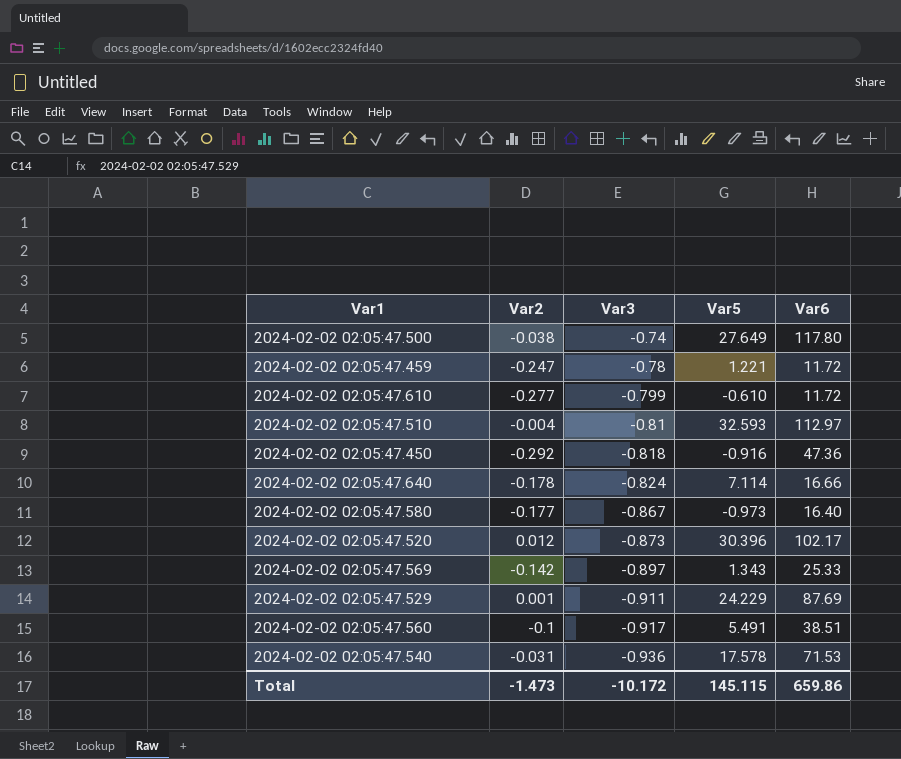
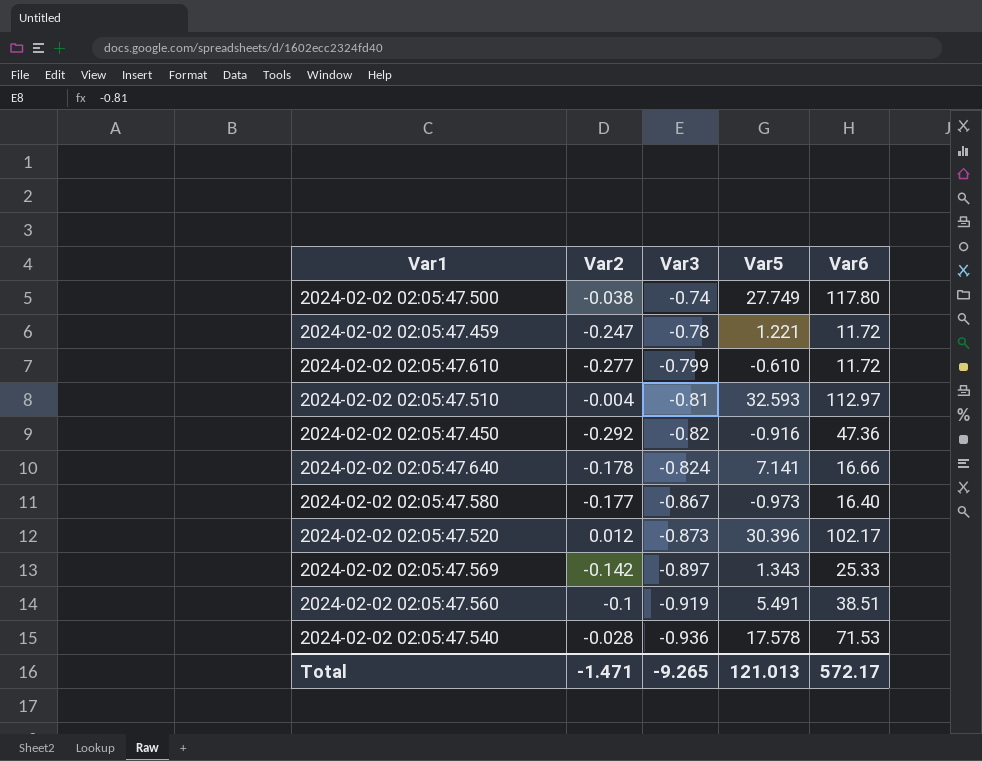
row 2024-02-02 02:05:47.529: 0.001 | -0.911 | 24.229 | 87.69 -> none
2024-02-02 02:05:47.500 | Var5: 27.649 -> 27.749
2024-02-02 02:05:47.450 | Var3: -0.818 -> -0.82
2024-02-02 02:05:47.640 | Var5: 7.114 -> 7.141
2024-02-02 02:05:47.560 | Var3: -0.917 -> -0.919
2024-02-02 02:05:47.540 | Var2: -0.031 -> -0.028
Total | Var2: -1.473 -> -1.471
Total | Var3: -10.172 -> -9.265
Total | Var5: 145.115 -> 121.013
Total | Var6: 659.86 -> 572.17

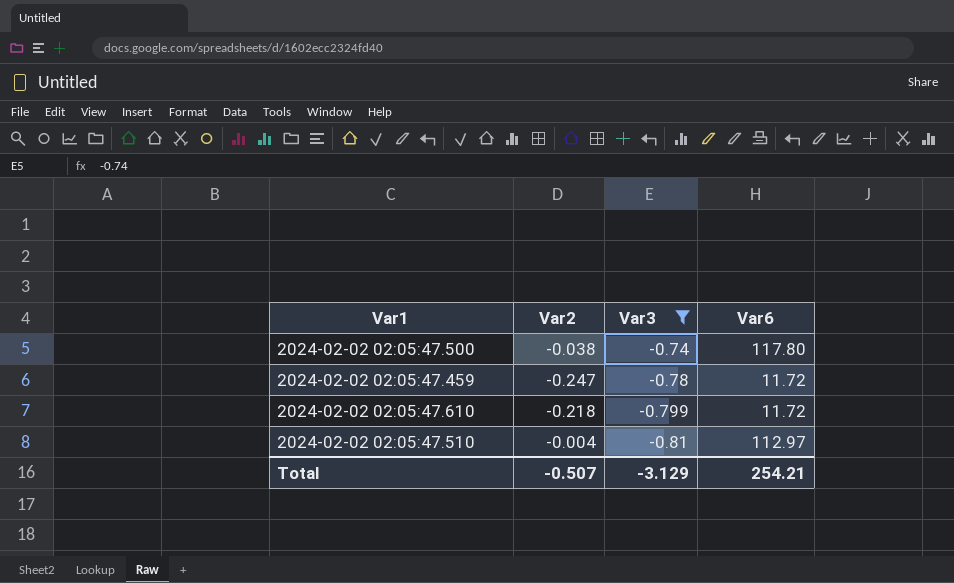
filter: none -> Var3 >= -0.81
column Var5 | position: 4 -> none
2024-02-02 02:05:47.610 | Var2: -0.277 -> -0.218
Total | Var2: -1.471 -> -0.507
Total | Var3: -9.265 -> -3.129
Total | Var6: 572.17 -> 254.21

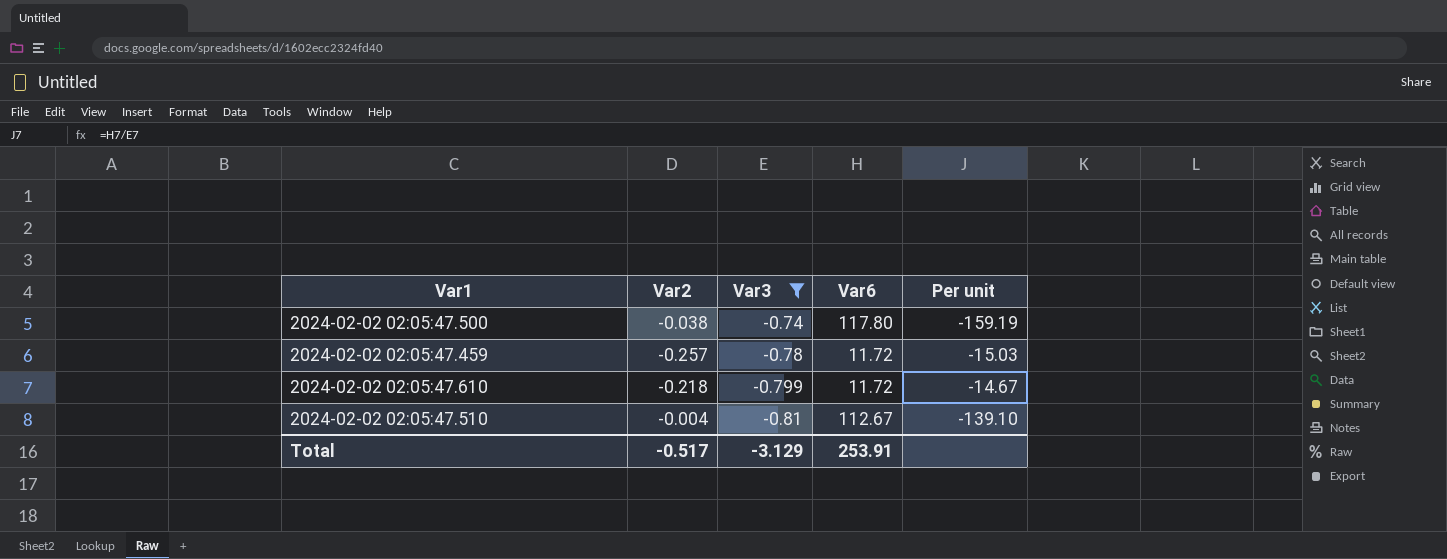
column Per unit | formula: none -> [Var6] / [Var3]
2024-02-02 02:05:47.459 | Var2: -0.247 -> -0.257
2024-02-02 02:05:47.510 | Var6: 112.97 -> 112.67
Total | Var2: -0.507 -> -0.517
Total | Var6: 254.21 -> 253.91

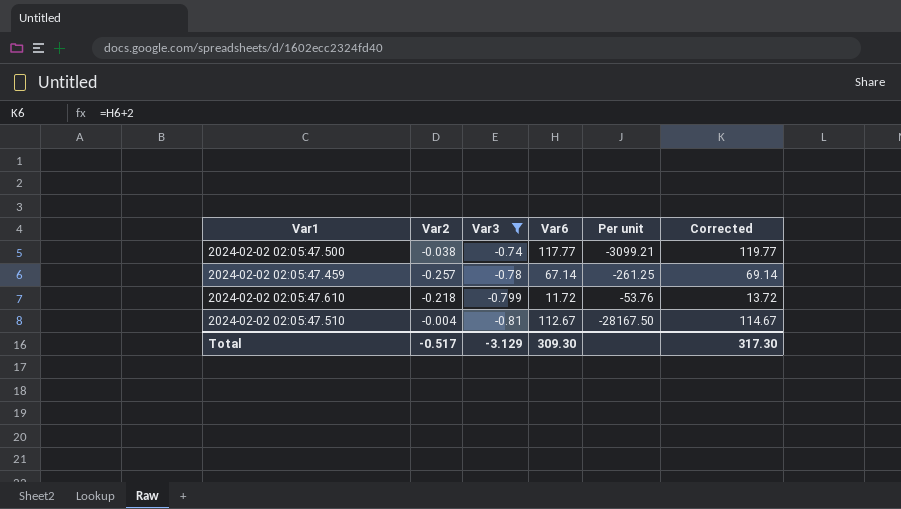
column Per unit | formula: [Var6] / [Var3] -> [Var6] / [Var2]
column Corrected | formula: none -> [Var6] + 2
2024-02-02 02:05:47.500 | Var6: 117.80 -> 117.77
2024-02-02 02:05:47.459 | Var6: 11.72 -> 67.14
Total | Var6: 253.91 -> 309.30

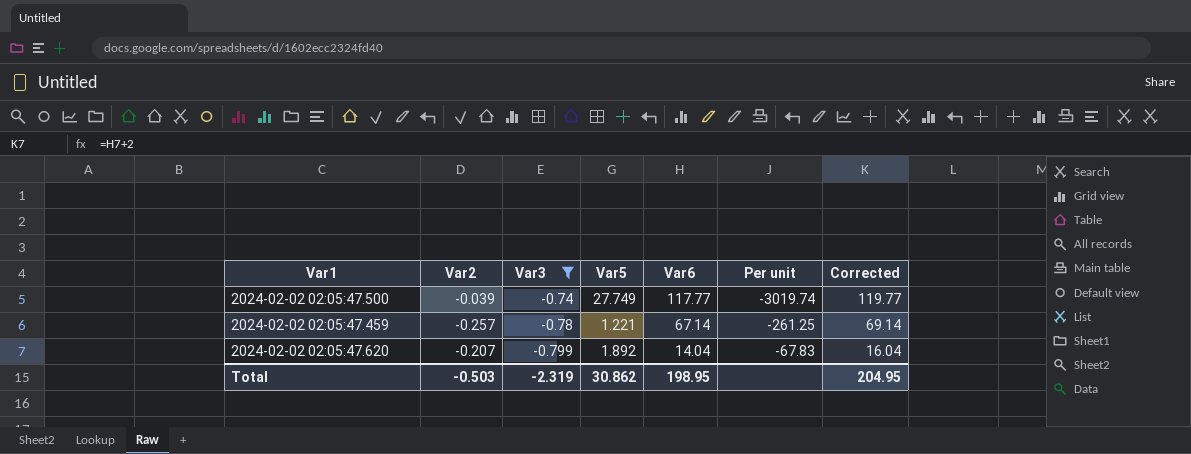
column Var5 | position: none -> 4
row 2024-02-02 02:05:47.610: -0.218 | -0.799 | 11.72 | -53.76 | 13.72 -> none
row 2024-02-02 02:05:47.510: -0.004 | -0.81 | 112.67 | -28167.50 | 114.67 -> none
2024-02-02 02:05:47.500 | Var2: -0.038 -> -0.039
2024-02-02 02:05:47.500 | Per unit: -3099.21 -> -3019.74
row 2024-02-02 02:05:47.620: none -> -0.207 | -0.799 | 1.892 | 14.04 | -67.83 | 16.04
Total | Var2: -0.517 -> -0.503
Total | Var3: -3.129 -> -2.319
Total | Var6: 309.30 -> 198.95
Total | Corrected: 317.30 -> 204.95

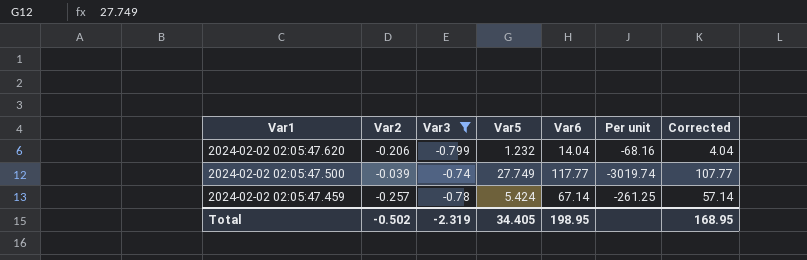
row order: Var3 descending -> Var1 descending
column Corrected | formula: [Var6] + 2 -> [Var6] - 10
2024-02-02 02:05:47.620 | Var2: -0.207 -> -0.206
2024-02-02 02:05:47.620 | Var5: 1.892 -> 1.232
2024-02-02 02:05:47.620 | Per unit: -67.83 -> -68.16
2024-02-02 02:05:47.459 | Var5: 1.221 -> 5.424
Total | Var2: -0.503 -> -0.502
Total | Var5: 30.862 -> 34.405
Total | Corrected: 204.95 -> 168.95

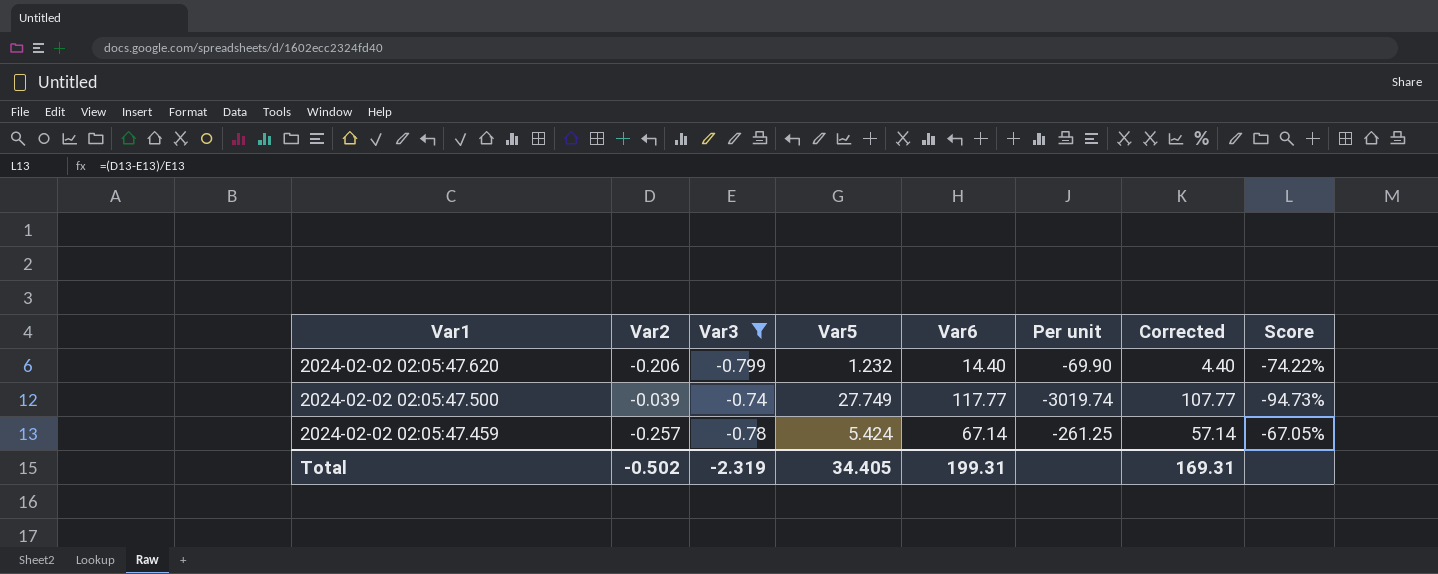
column Score | formula: none -> ([Var2] - [Var3]) / [Var3]
2024-02-02 02:05:47.620 | Var6: 14.04 -> 14.40
2024-02-02 02:05:47.620 | Per unit: -68.16 -> -69.90
2024-02-02 02:05:47.620 | Corrected: 4.04 -> 4.40
Total | Var6: 198.95 -> 199.31
Total | Corrected: 168.95 -> 169.31

